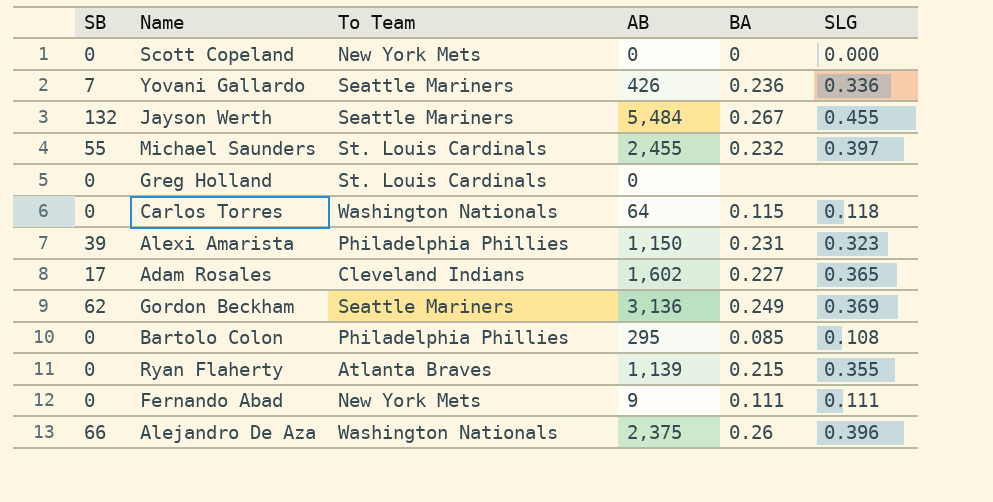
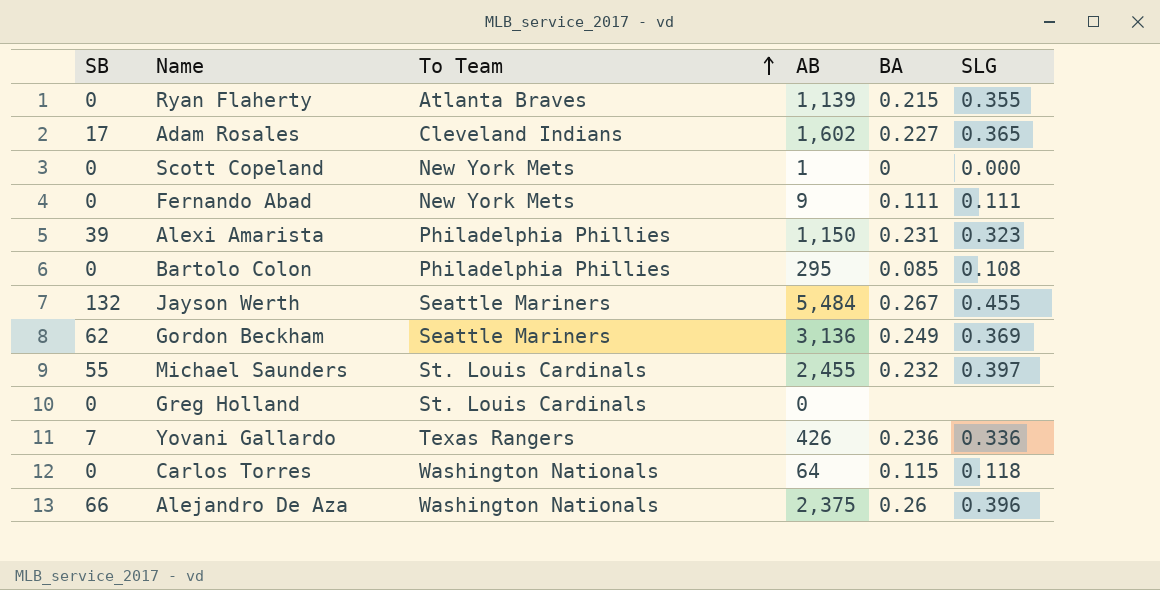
row order: none -> To Team ascending
Scott Copeland | AB: 0 -> 1
Yovani Gallardo | To Team: Seattle Mariners -> Texas Rangers

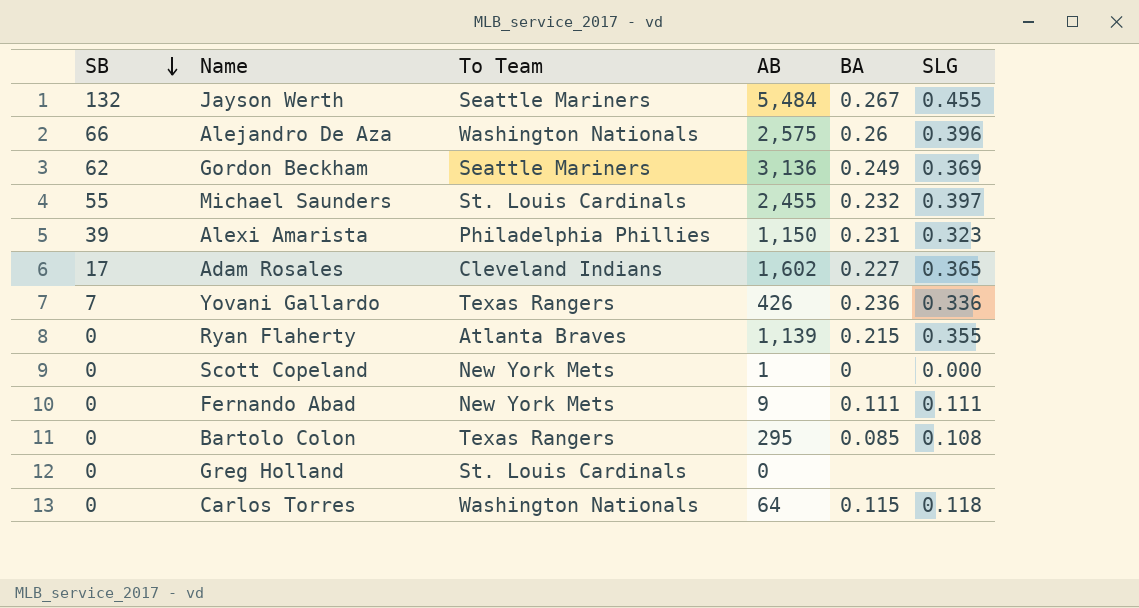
row order: To Team ascending -> SB descending
Alejandro De Aza | AB: 2,375 -> 2,575
Bartolo Colon | To Team: Philadelphia Phillies -> Texas Rangers

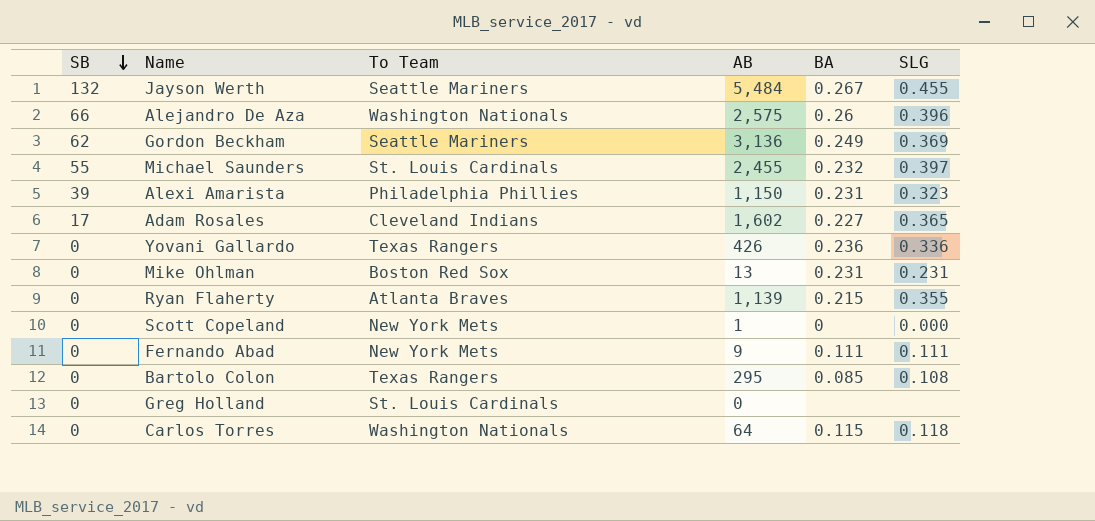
Yovani Gallardo | SB: 7 -> 0
row Mike Ohlman: none -> 0 | Boston Red Sox | 13 | 0.231 | 0.231

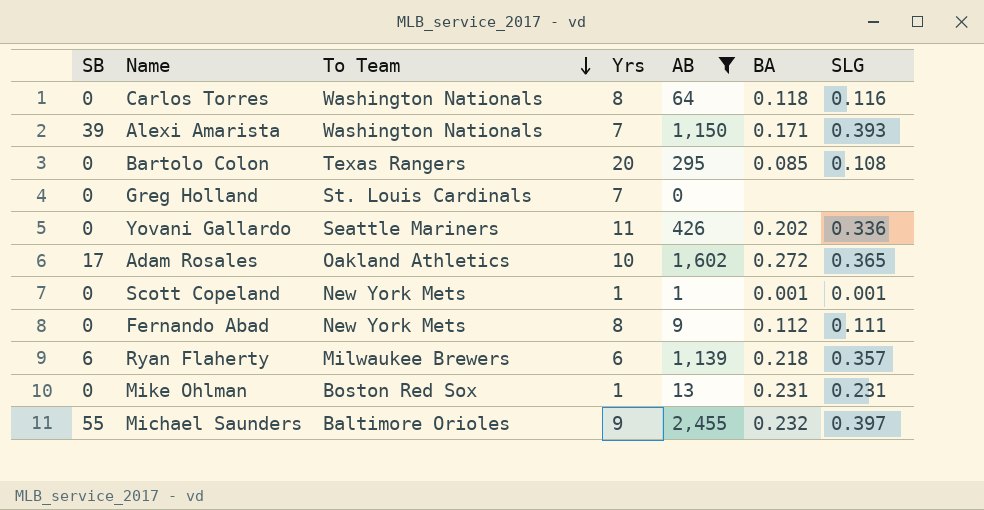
filter: none -> AB <= 2,455
row order: SB descending -> To Team descending
column Yrs | position: none -> 4
Carlos Torres | BA: 0.115 -> 0.118
Carlos Torres | SLG: 0.118 -> 0.116
Alexi Amarista | To Team: Philadelphia Phillies -> Washington Nationals
Alexi Amarista | BA: 0.231 -> 0.171
Alexi Amarista | SLG: 0.323 -> 0.393
Yovani Gallardo | To Team: Texas Rangers -> Seattle Mariners
Yovani Gallardo | BA: 0.236 -> 0.202
Adam Rosales | To Team: Cleveland Indians -> Oakland Athletics
Adam Rosales | BA: 0.227 -> 0.272
Scott Copeland | BA: 0 -> 0.001
Scott Copeland | SLG: 0.000 -> 0.001
Fernando Abad | BA: 0.111 -> 0.112
Ryan Flaherty | SB: 0 -> 6
Ryan Flaherty | To Team: Atlanta Braves -> Milwaukee Brewers
Ryan Flaherty | BA: 0.215 -> 0.218
Ryan Flaherty | SLG: 0.355 -> 0.357
Michael Saunders | To Team: St. Louis Cardinals -> Baltimore Orioles

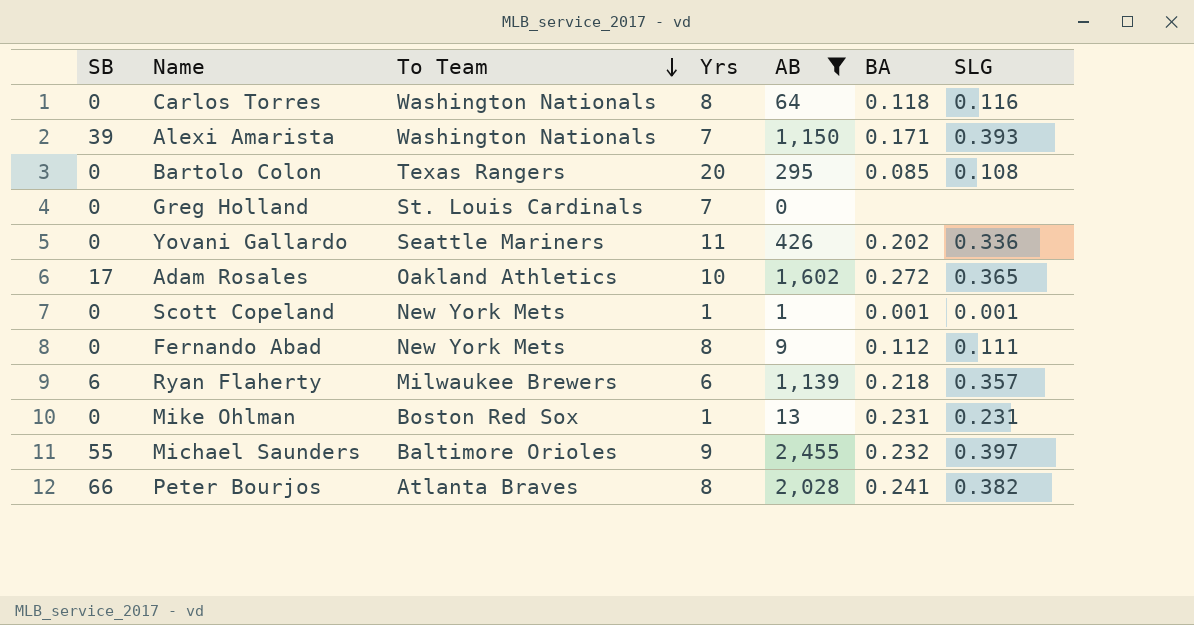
row Peter Bourjos: none -> 66 | Atlanta Braves | 8 | 2,028 | 0.241 | 0.382

